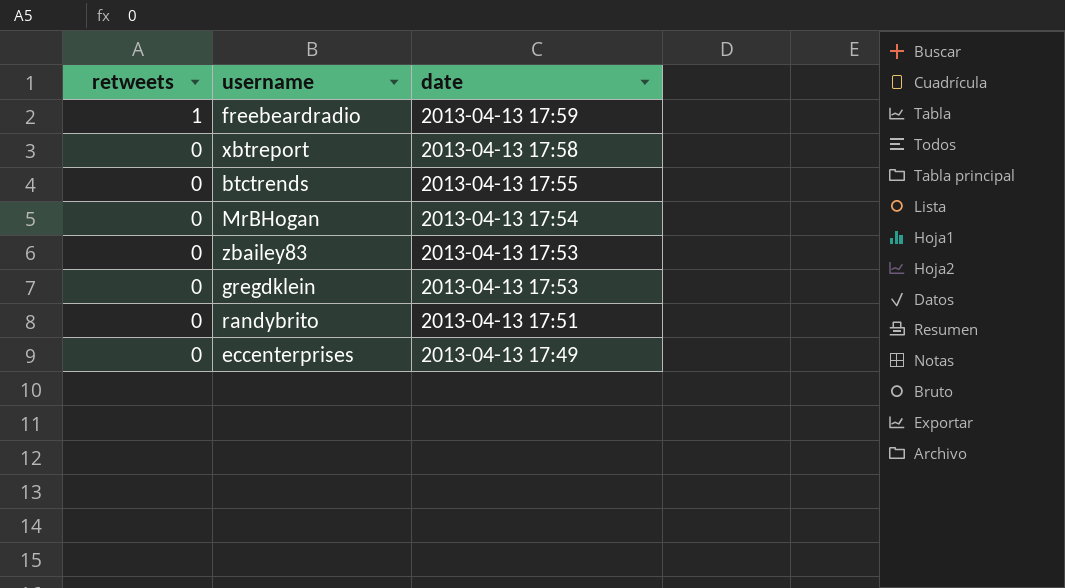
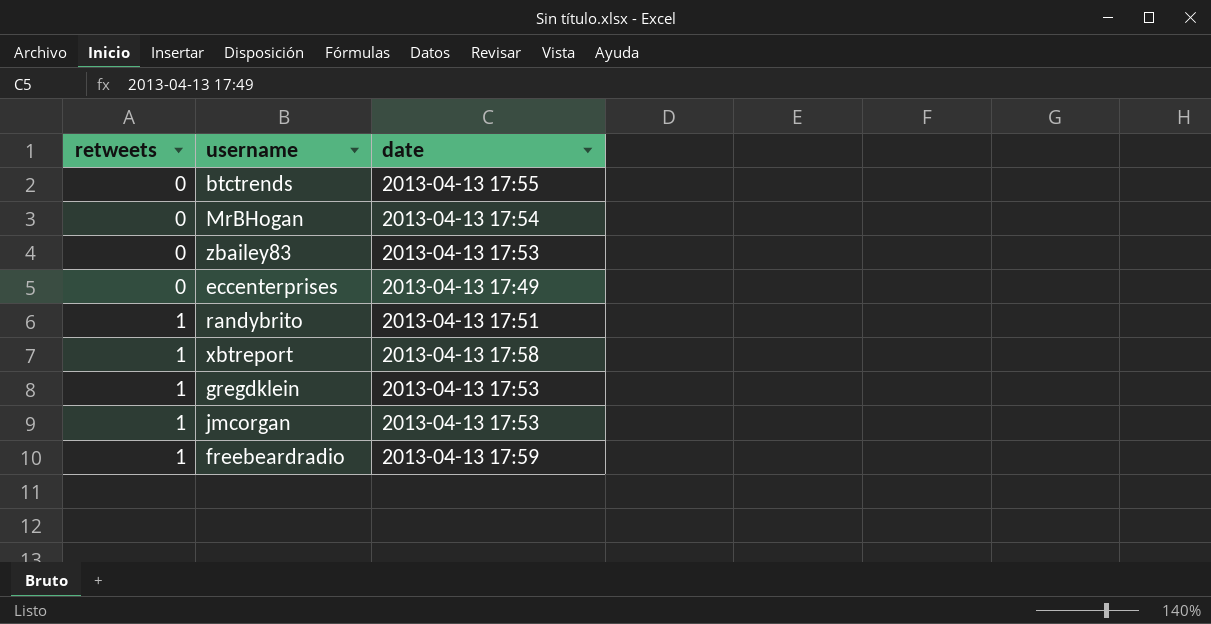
row order: retweets descending -> retweets ascending
randybrito | retweets: 0 -> 1
xbtreport | retweets: 0 -> 1
gregdklein | retweets: 0 -> 1
row jmcorgan: none -> 1 | 2013-04-13 17:53

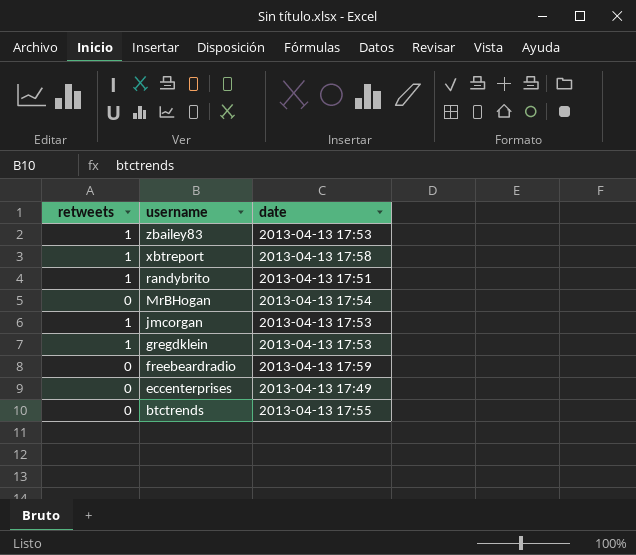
row order: retweets ascending -> username descending
zbailey83 | retweets: 0 -> 1
freebeardradio | retweets: 1 -> 0

